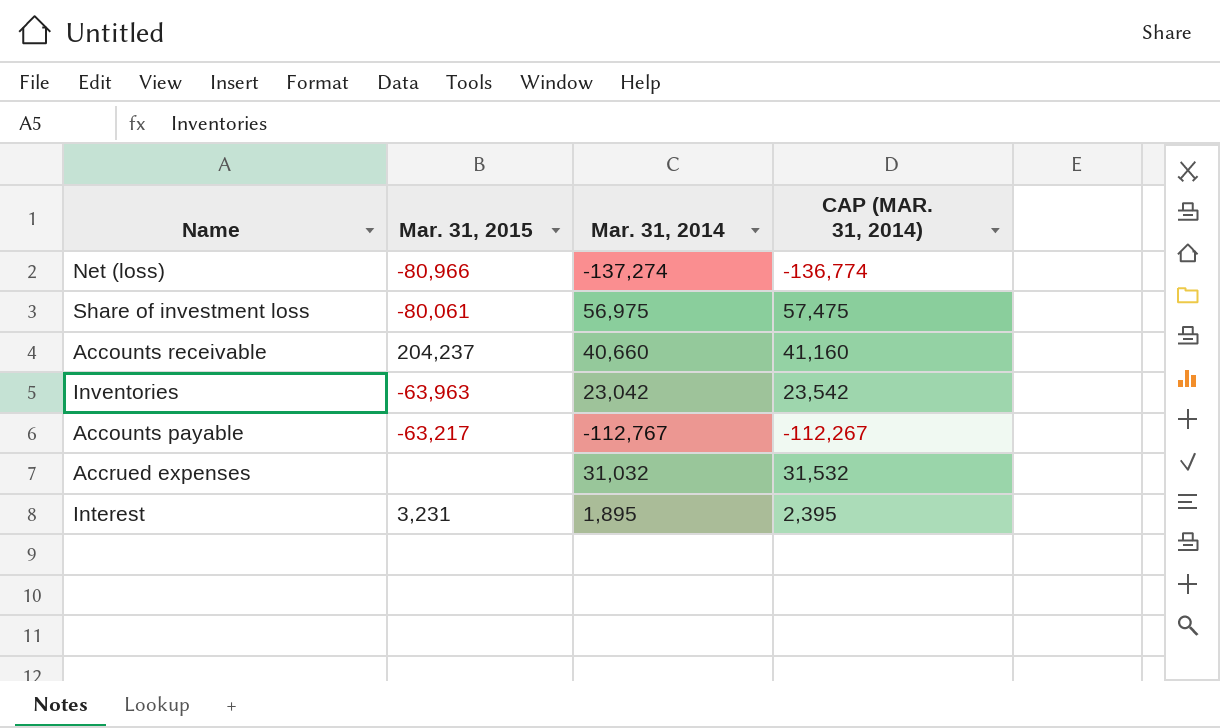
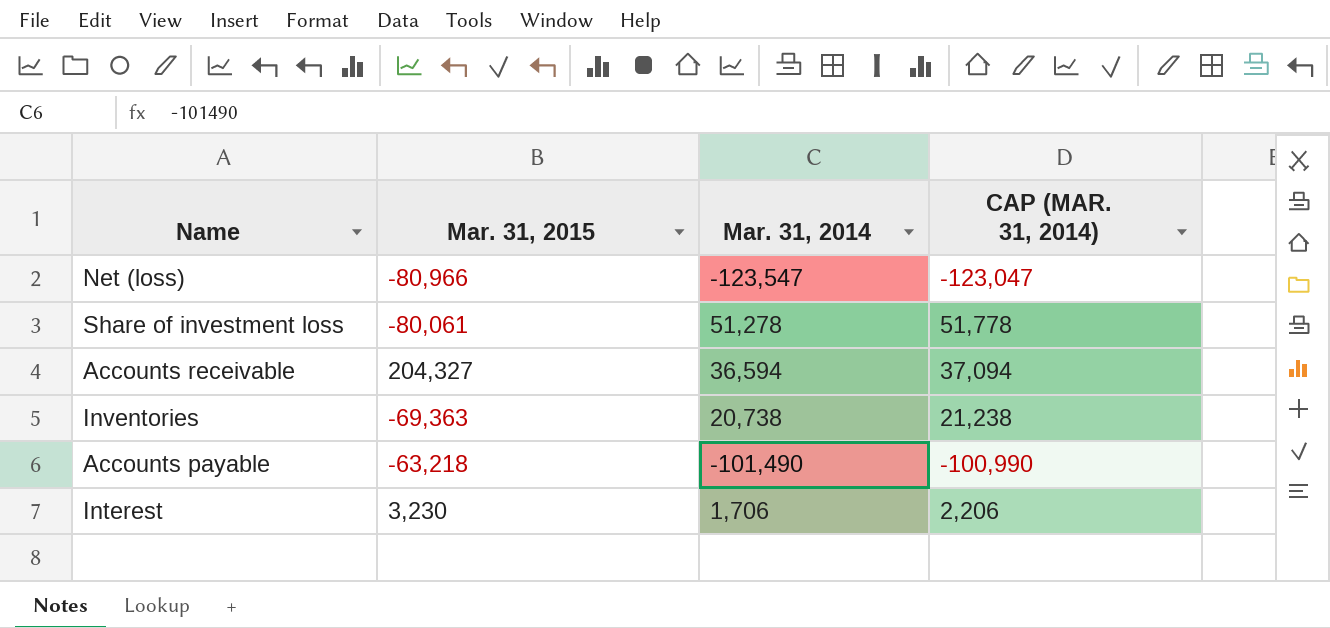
row Accrued expenses: none | 31,032 | 31,532 -> none
Net (loss) | Mar. 31, 2014: -137,274 -> -123,547
Net (loss) | CAP (MAR. 31, 2014): -136,774 -> -123,047
Share of investment loss | Mar. 31, 2014: 56,975 -> 51,278
Share of investment loss | CAP (MAR. 31, 2014): 57,475 -> 51,778
Accounts receivable | Mar. 31, 2015: 204,237 -> 204,327
Accounts receivable | Mar. 31, 2014: 40,660 -> 36,594
Accounts receivable | CAP (MAR. 31, 2014): 41,160 -> 37,094
Inventories | Mar. 31, 2015: -63,963 -> -69,363
Inventories | Mar. 31, 2014: 23,042 -> 20,738
Inventories | CAP (MAR. 31, 2014): 23,542 -> 21,238
Accounts payable | Mar. 31, 2015: -63,217 -> -63,218
Accounts payable | Mar. 31, 2014: -112,767 -> -101,490
Accounts payable | CAP (MAR. 31, 2014): -112,267 -> -100,990
Interest | Mar. 31, 2015: 3,231 -> 3,230
Interest | Mar. 31, 2014: 1,895 -> 1,706
Interest | CAP (MAR. 31, 2014): 2,395 -> 2,206

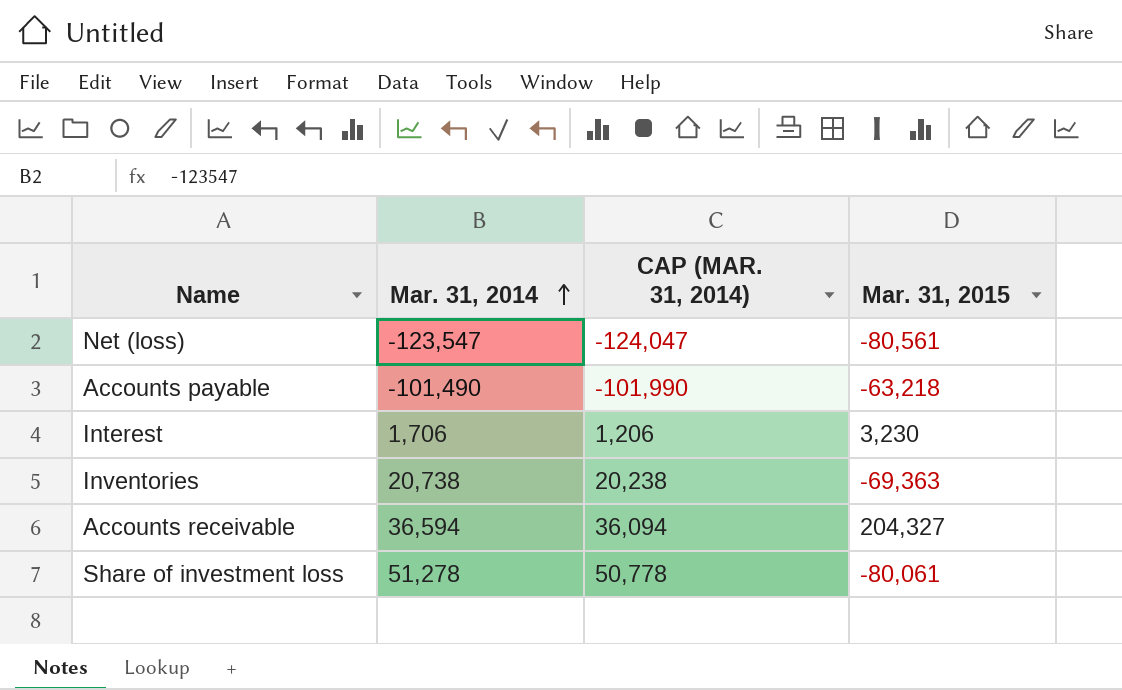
row order: none -> Mar. 31, 2014 ascending
column CAP (MAR. 31, 2014) | formula: [Mar. 31, 2014] + 500 -> [Mar. 31, 2014] - 500
column Mar. 31, 2015 | position: 2 -> 4
Net (loss) | Mar. 31, 2015: -80,966 -> -80,561

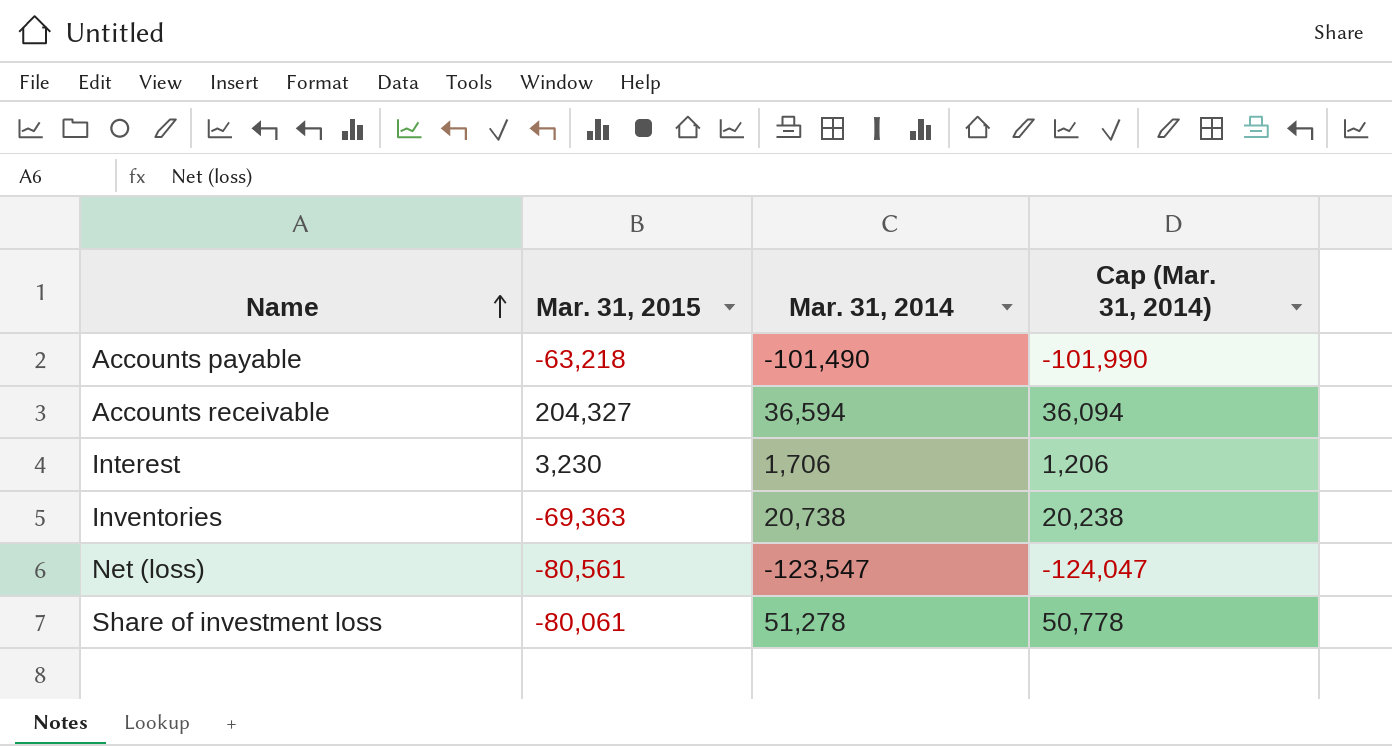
row order: Mar. 31, 2014 ascending -> Name ascending
column Mar. 31, 2015 | position: 4 -> 2
column name: CAP (MAR. 31, 2014) -> Cap (Mar. 31, 2014)

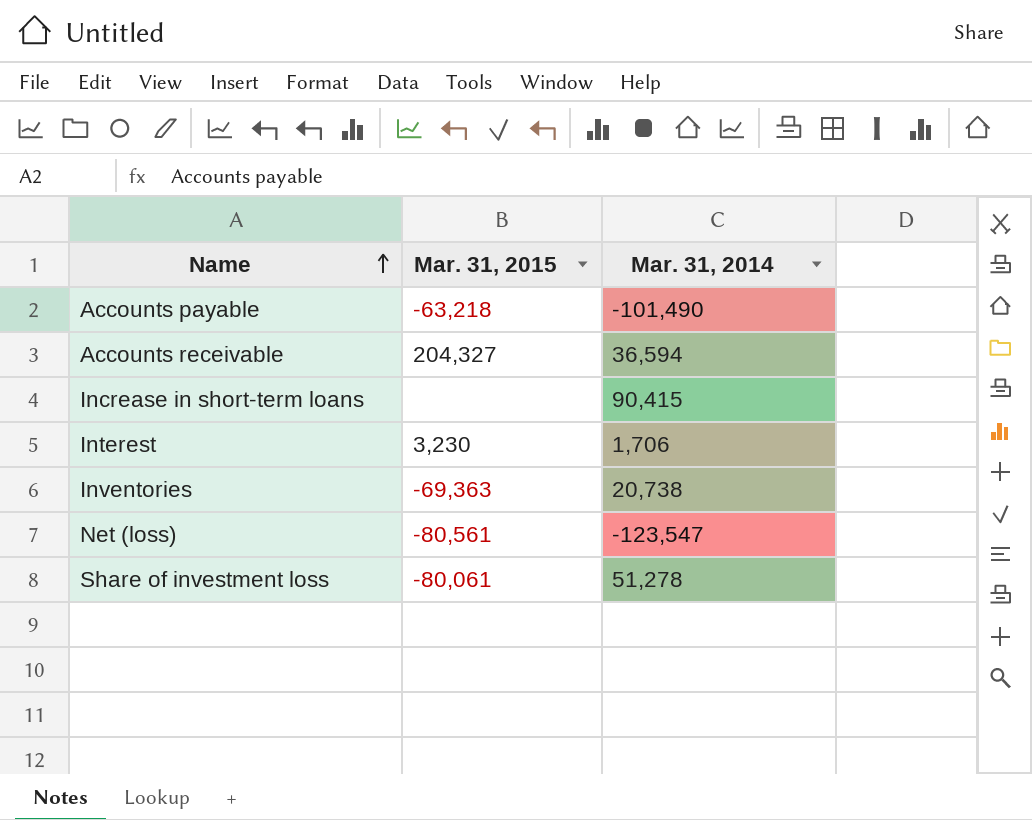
column Cap (Mar. 31, 2014) | formula: [Mar. 31, 2014] - 500 -> none
row Increase in short-term loans: none -> none | 90,415

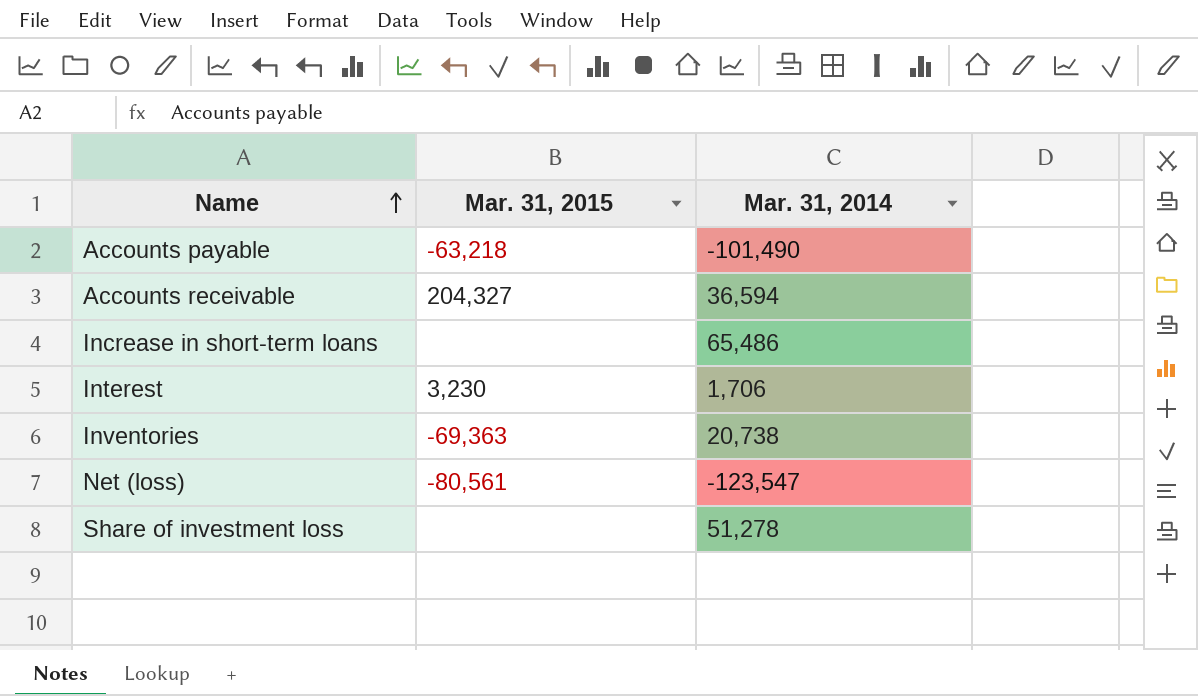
Increase in short-term loans | Mar. 31, 2014: 90,415 -> 65,486
Share of investment loss | Mar. 31, 2015: -80,061 -> none

